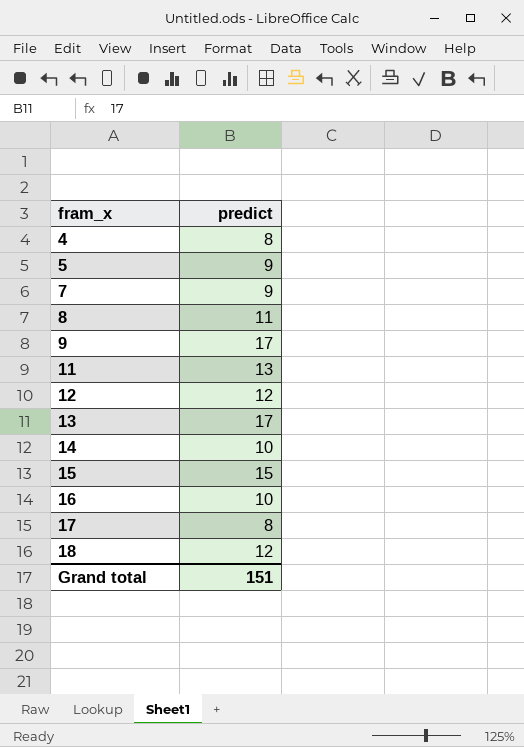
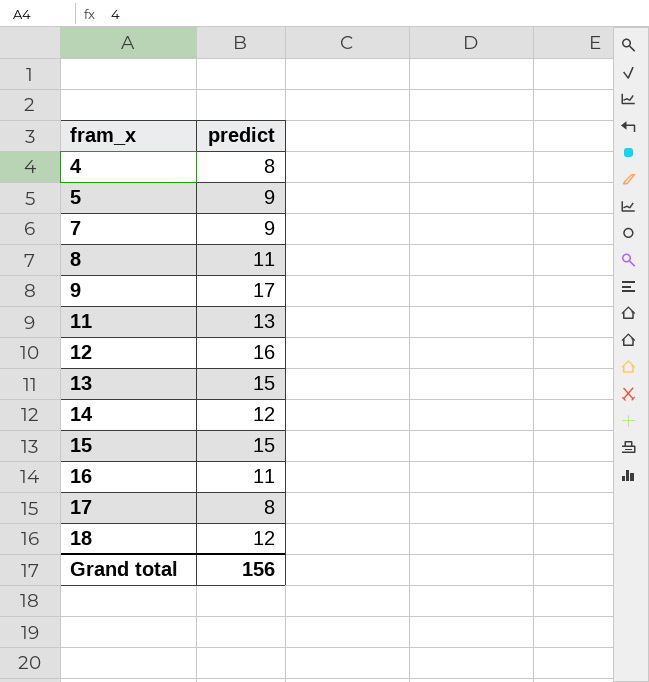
12 | predict: 12 -> 16
13 | predict: 17 -> 15
14 | predict: 10 -> 12
16 | predict: 10 -> 11
Grand total | predict: 151 -> 156

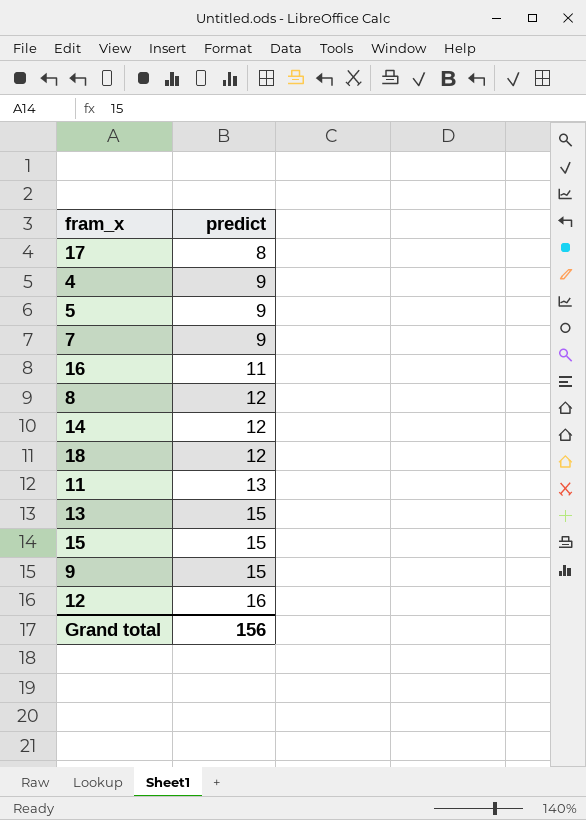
row order: fram_x ascending -> predict ascending
4 | predict: 8 -> 9
8 | predict: 11 -> 12
9 | predict: 17 -> 15

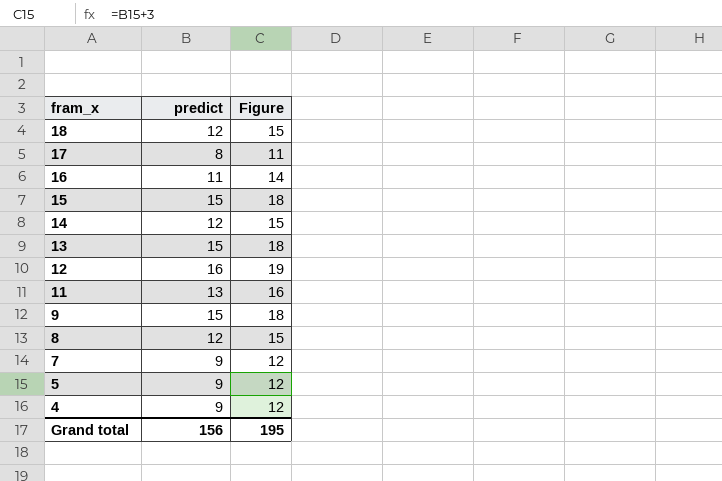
row order: predict ascending -> fram_x descending
column Figure | formula: none -> [predict] + 3

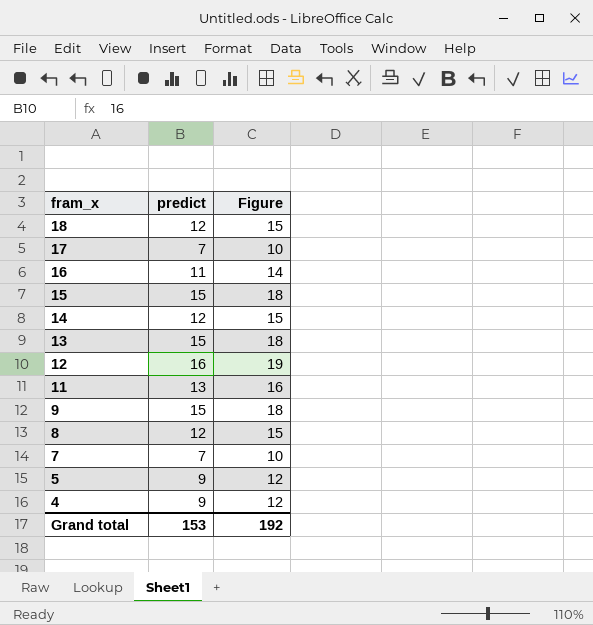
17 | predict: 8 -> 7
17 | Figure: 11 -> 10
7 | predict: 9 -> 7
7 | Figure: 12 -> 10
Grand total | predict: 156 -> 153
Grand total | Figure: 195 -> 192

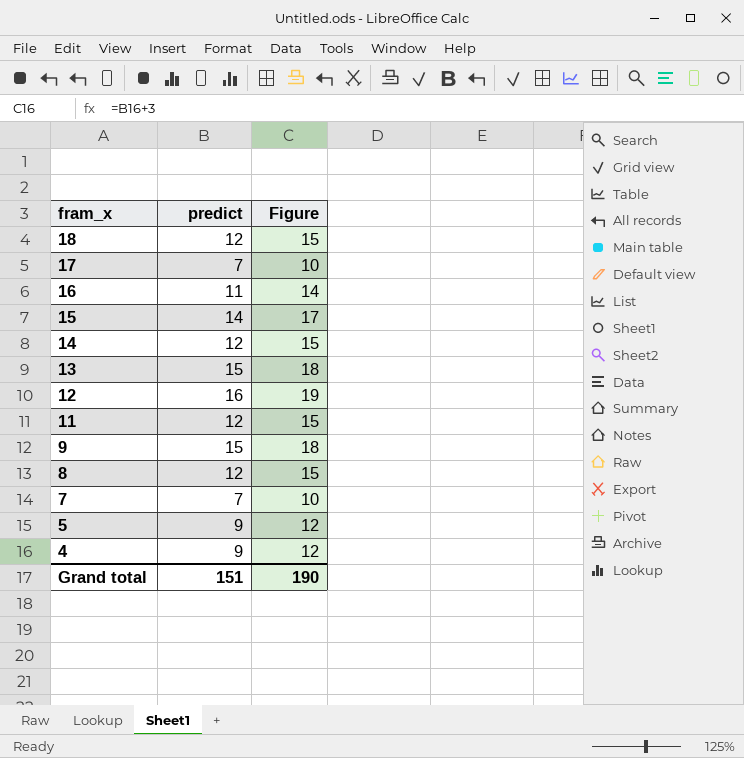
15 | predict: 15 -> 14
15 | Figure: 18 -> 17
11 | predict: 13 -> 12
11 | Figure: 16 -> 15
Grand total | predict: 153 -> 151
Grand total | Figure: 192 -> 190

